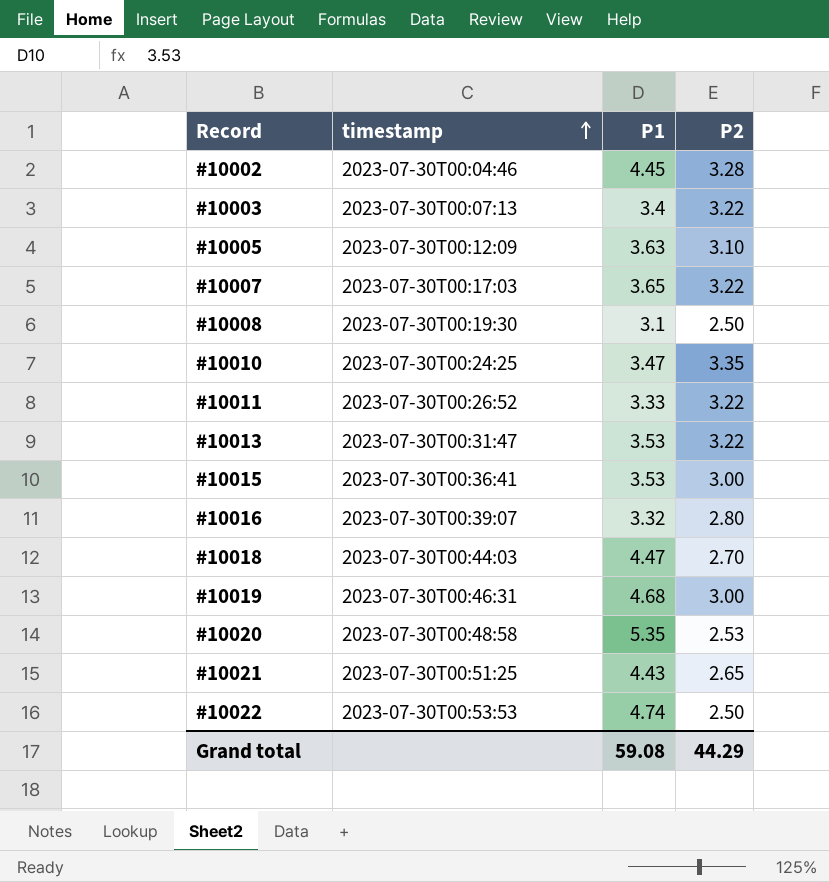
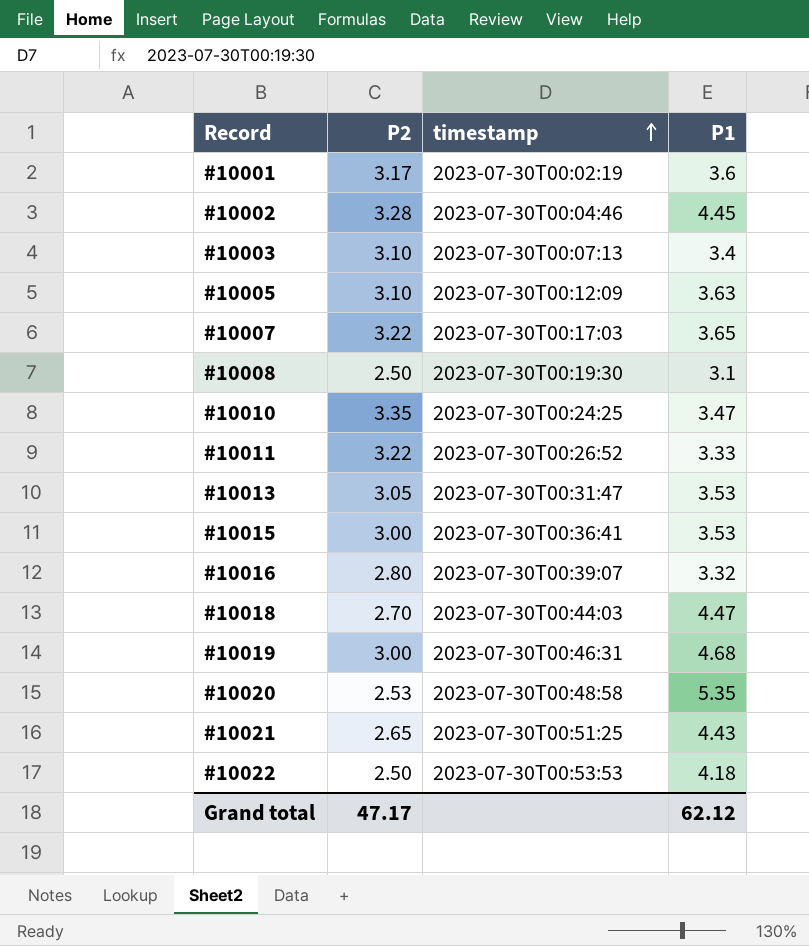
column P2 | position: 4 -> 2
row #10001: none -> 3.17 | 2023-07-30T00:02:19 | 3.6
#10003 | P2: 3.22 -> 3.10
#10013 | P2: 3.22 -> 3.05
#10022 | P1: 4.74 -> 4.18
Grand total | P2: 44.29 -> 47.17
Grand total | P1: 59.08 -> 62.12

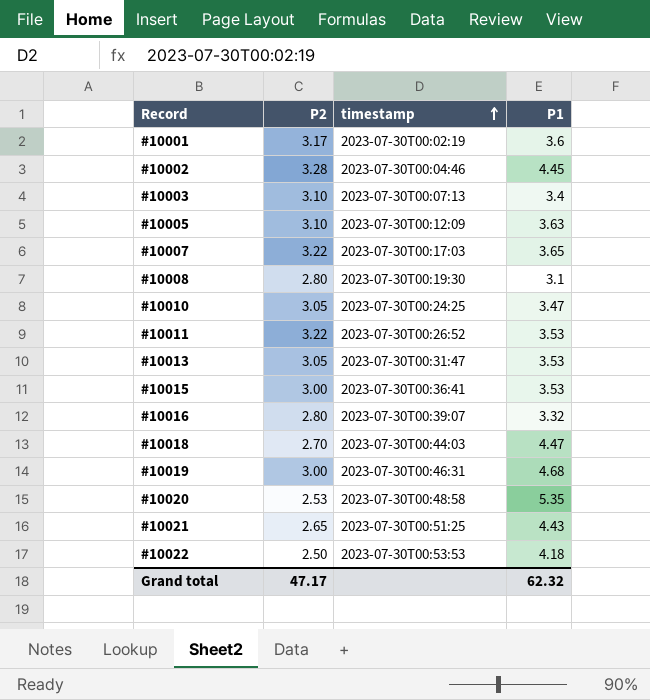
#10008 | P2: 2.50 -> 2.80
#10010 | P2: 3.35 -> 3.05
#10011 | P1: 3.33 -> 3.53
Grand total | P1: 62.12 -> 62.32

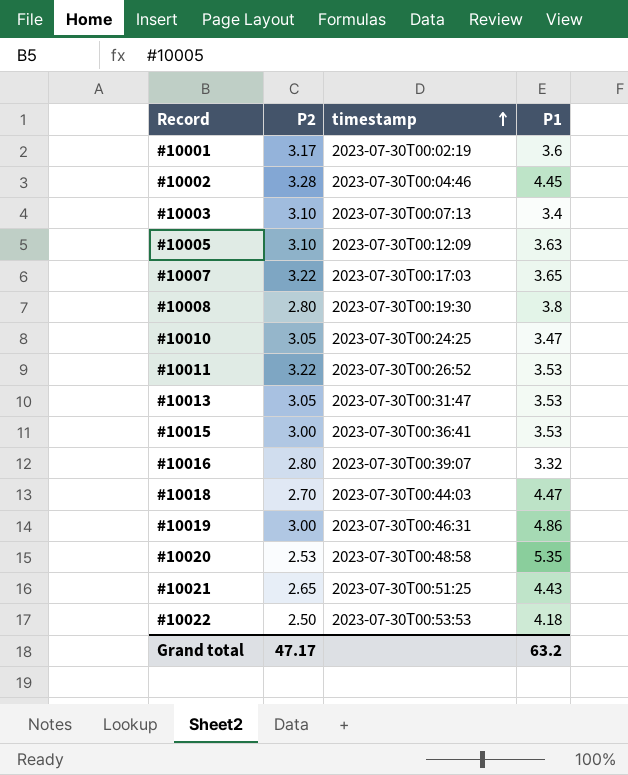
#10008 | P1: 3.1 -> 3.8
#10019 | P1: 4.68 -> 4.86
Grand total | P1: 62.32 -> 63.2

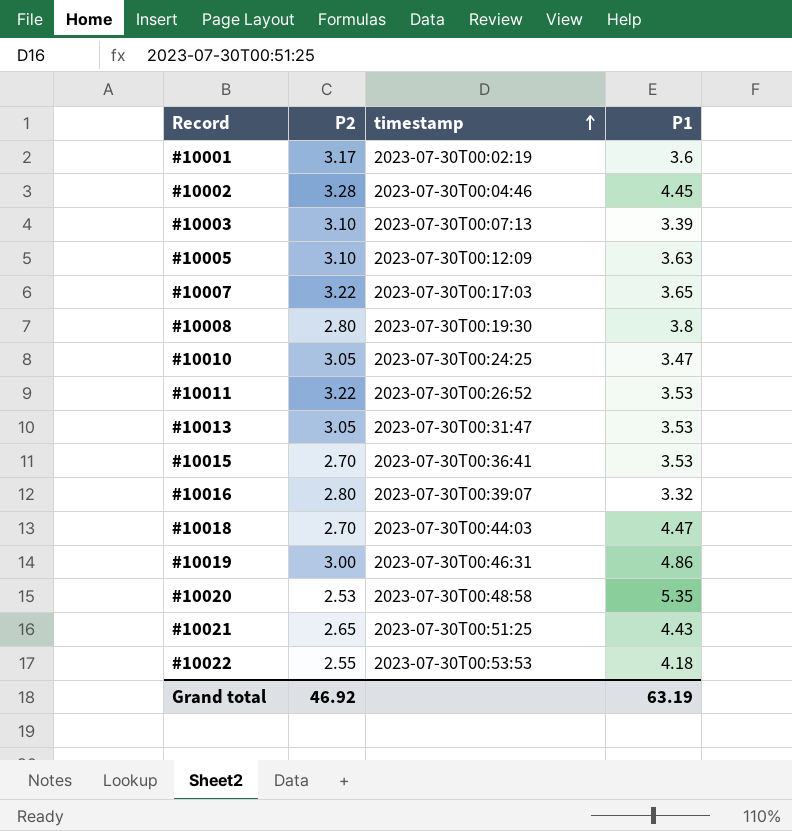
#10003 | P1: 3.4 -> 3.39
#10015 | P2: 3.00 -> 2.70
#10022 | P2: 2.50 -> 2.55
Grand total | P2: 47.17 -> 46.92
Grand total | P1: 63.2 -> 63.19

